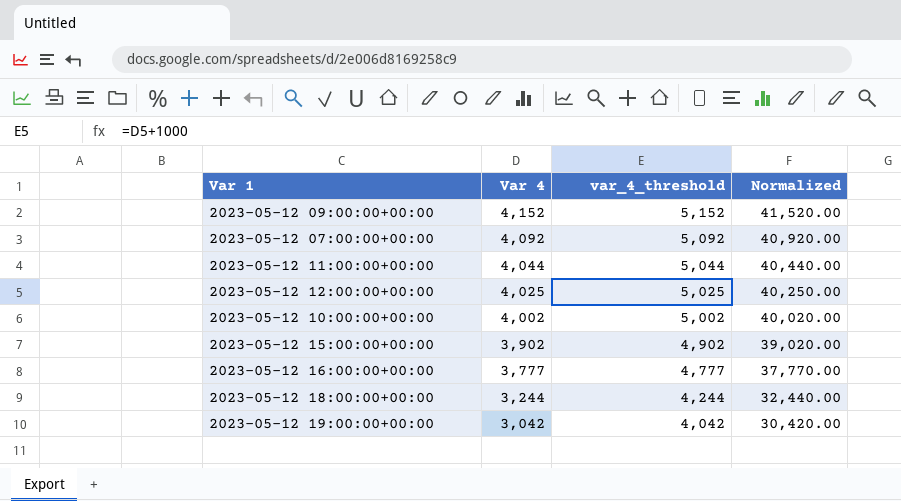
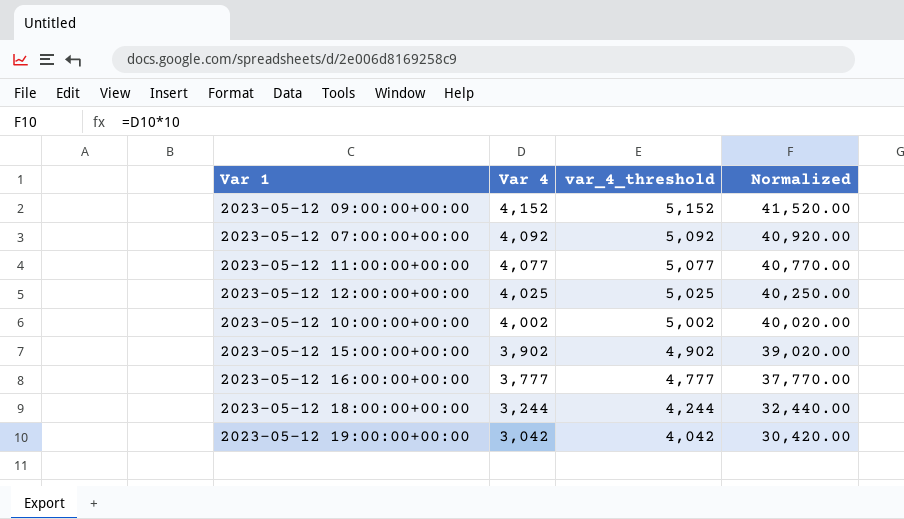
2023-05-12 11:00:00+00:00 | Var 4: 4,044 -> 4,077
2023-05-12 11:00:00+00:00 | var_4_threshold: 5,044 -> 5,077
2023-05-12 11:00:00+00:00 | Normalized: 40,440.00 -> 40,770.00

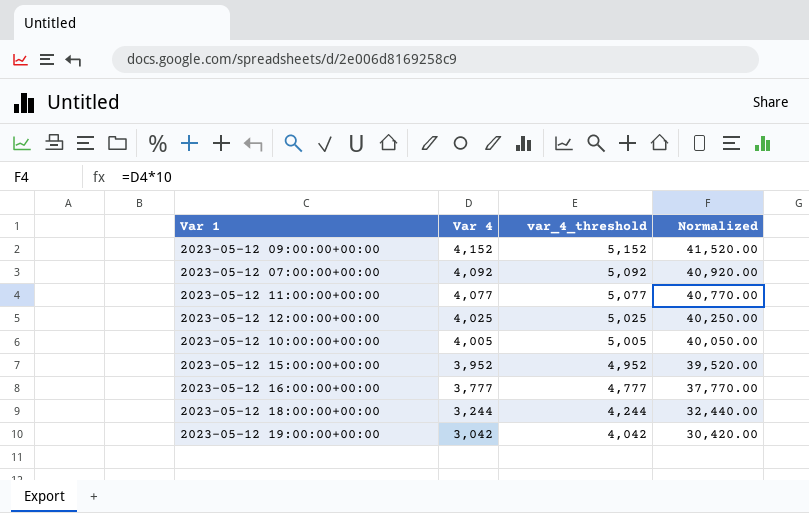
2023-05-12 10:00:00+00:00 | Var 4: 4,002 -> 4,005
2023-05-12 10:00:00+00:00 | var_4_threshold: 5,002 -> 5,005
2023-05-12 10:00:00+00:00 | Normalized: 40,020.00 -> 40,050.00
2023-05-12 15:00:00+00:00 | Var 4: 3,902 -> 3,952
2023-05-12 15:00:00+00:00 | var_4_threshold: 4,902 -> 4,952
2023-05-12 15:00:00+00:00 | Normalized: 39,020.00 -> 39,520.00

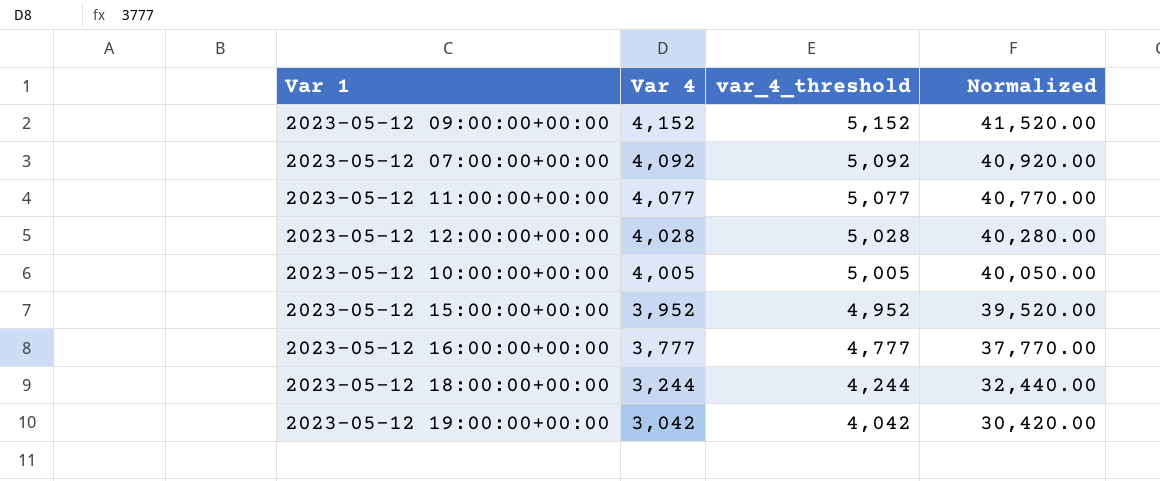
2023-05-12 12:00:00+00:00 | Var 4: 4,025 -> 4,028
2023-05-12 12:00:00+00:00 | var_4_threshold: 5,025 -> 5,028
2023-05-12 12:00:00+00:00 | Normalized: 40,250.00 -> 40,280.00

